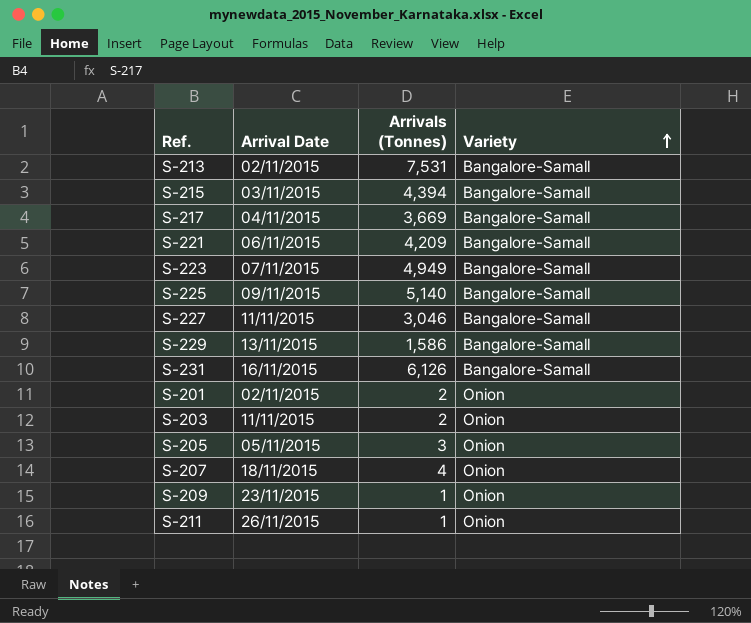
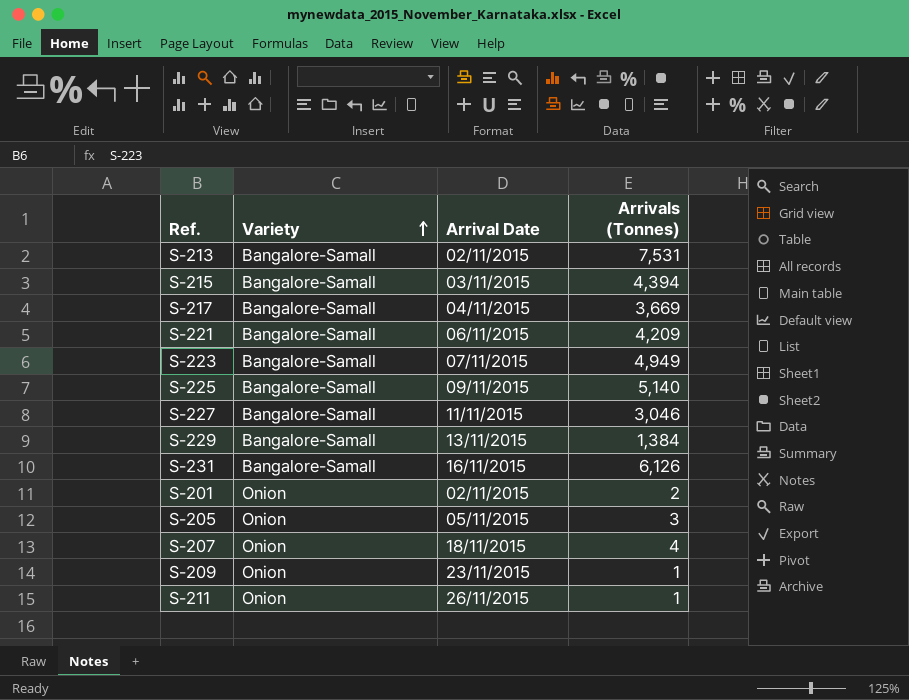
column Variety | position: 4 -> 2
row S-203: 11/11/2015 | 2 | Onion -> none
S-229 | Arrivals (Tonnes): 1,586 -> 1,384

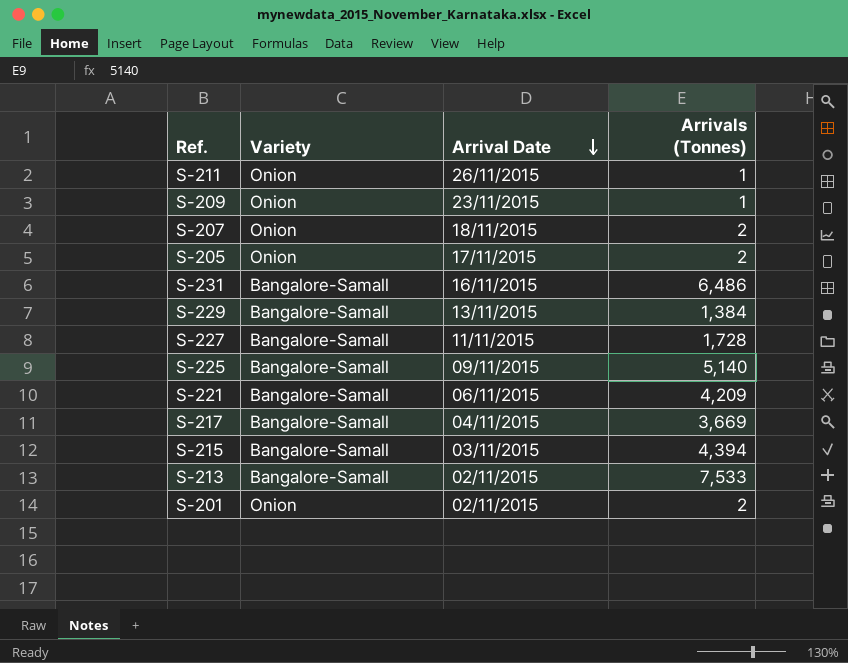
row order: Variety ascending -> Arrival Date descending
row S-223: Bangalore-Samall | 07/11/2015 | 4,949 -> none
S-207 | Arrivals (Tonnes): 4 -> 2
S-205 | Arrival Date: 05/11/2015 -> 17/11/2015
S-205 | Arrivals (Tonnes): 3 -> 2
S-231 | Arrivals (Tonnes): 6,126 -> 6,486
S-227 | Arrivals (Tonnes): 3,046 -> 1,728
S-213 | Arrivals (Tonnes): 7,531 -> 7,533

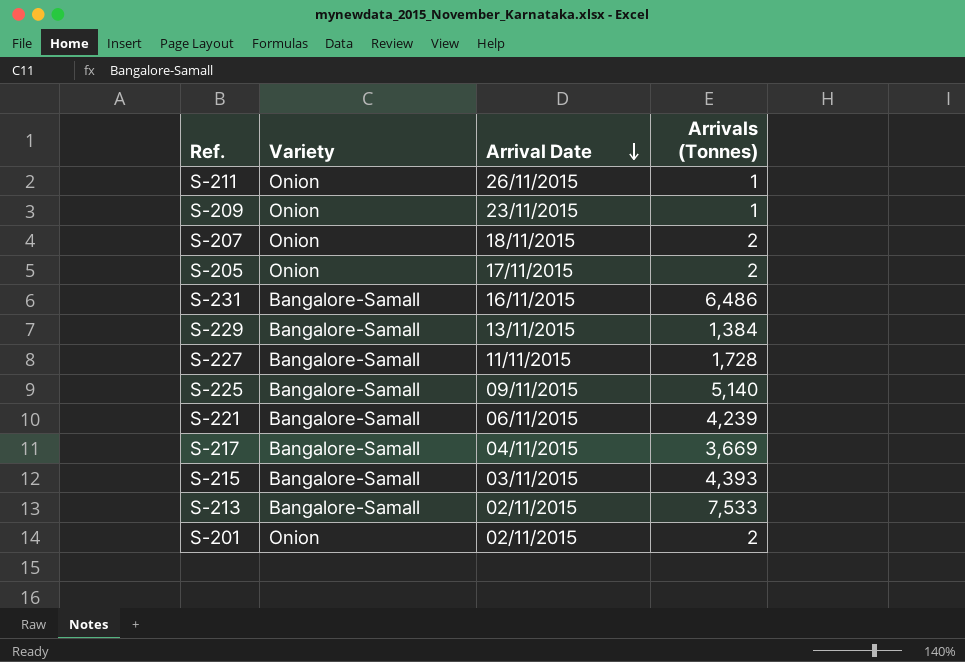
S-221 | Arrivals (Tonnes): 4,209 -> 4,239
S-215 | Arrivals (Tonnes): 4,394 -> 4,393

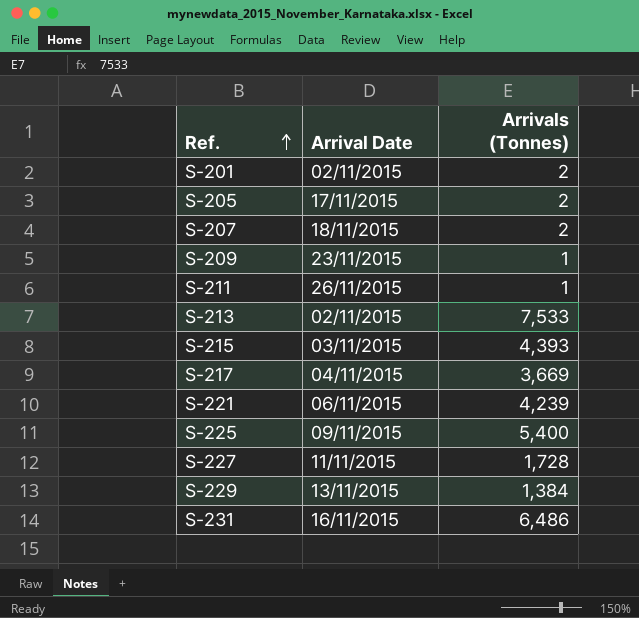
row order: Arrival Date descending -> Ref. ascending
column Variety | position: 2 -> none
S-225 | Arrivals (Tonnes): 5,140 -> 5,400

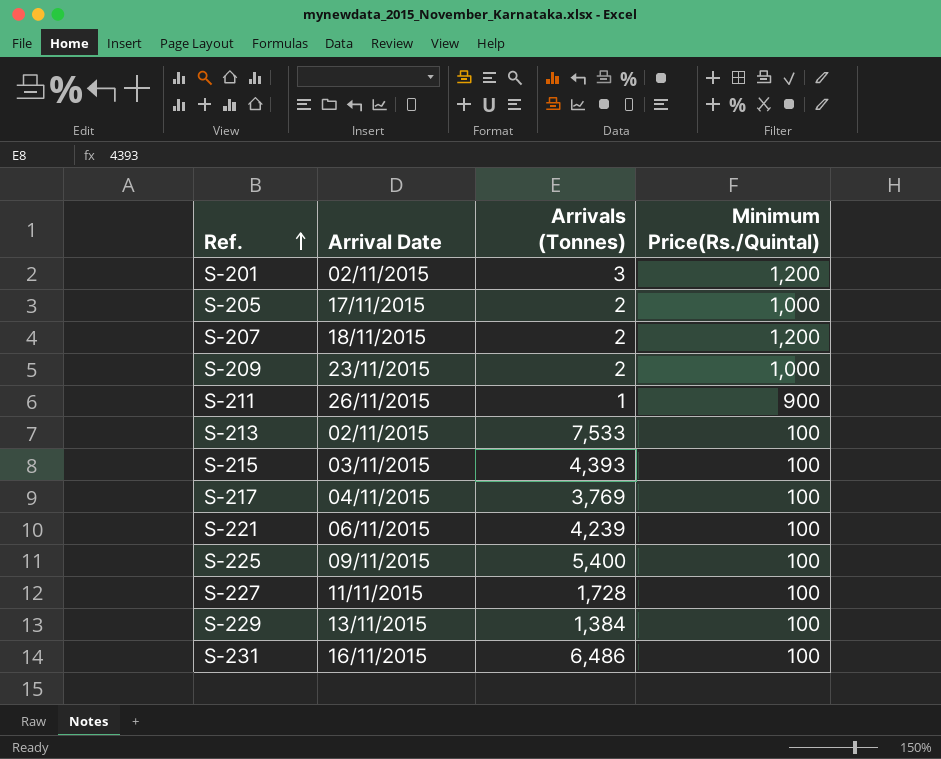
column Minimum Price(Rs./Quintal) | position: none -> 4
S-201 | Arrivals (Tonnes): 2 -> 3
S-209 | Arrivals (Tonnes): 1 -> 2
S-217 | Arrivals (Tonnes): 3,669 -> 3,769

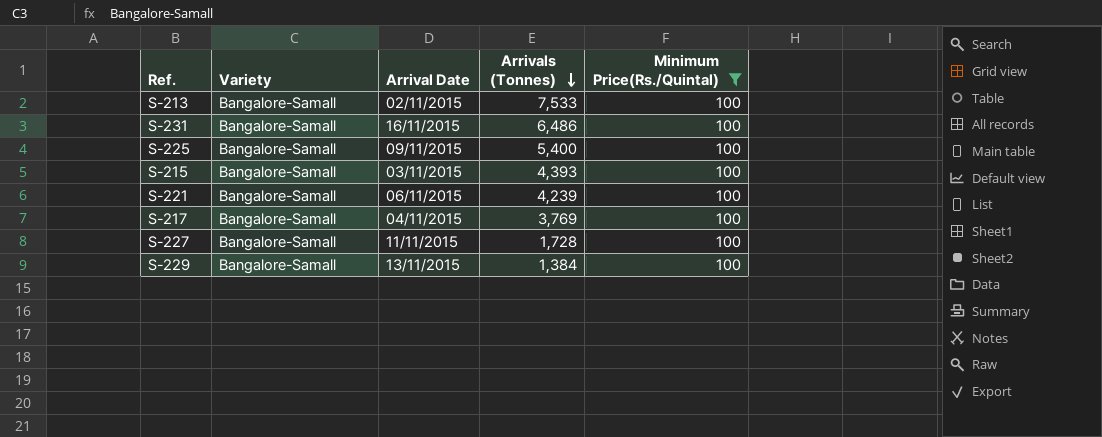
filter: none -> Minimum Price(Rs./Quintal) = 100
row order: Ref. ascending -> Arrivals (Tonnes) descending
column Variety | position: none -> 2

